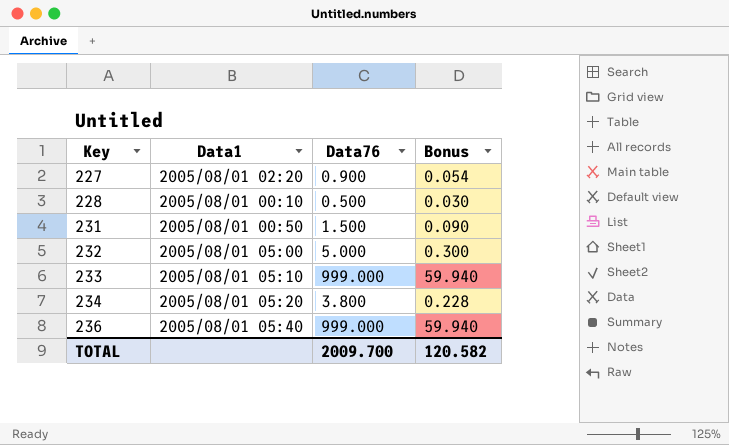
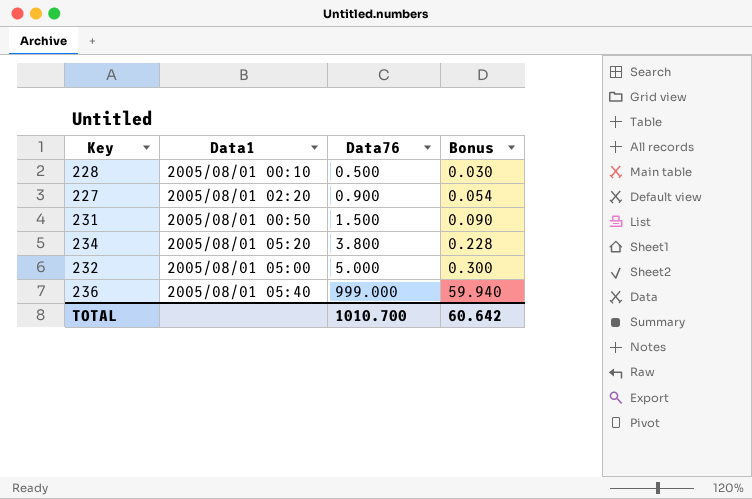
row order: Key ascending -> Data76 ascending
row 233: 2005/08/01 05:10 | 999.000 | 59.940 -> none
TOTAL | Data76: 2009.700 -> 1010.700
TOTAL | Bonus: 120.582 -> 60.642

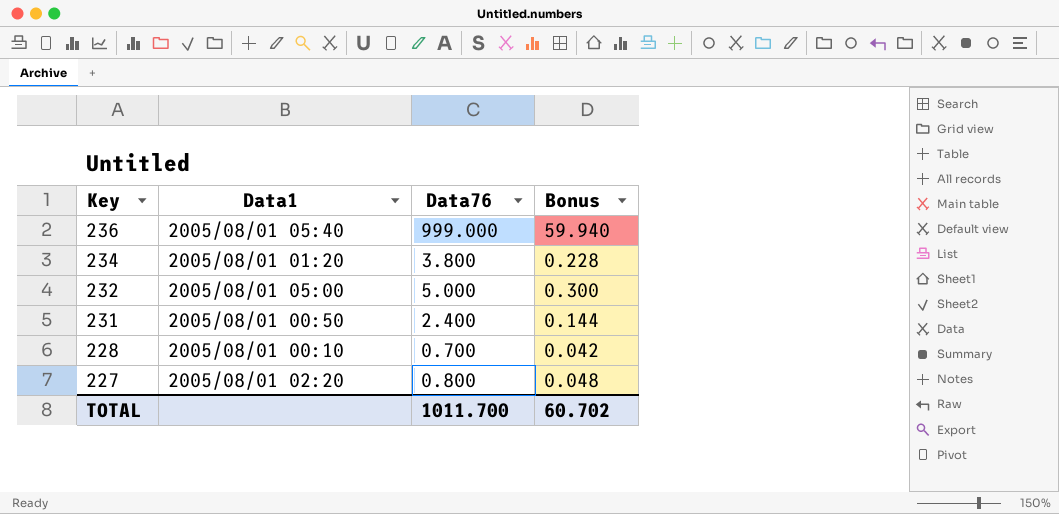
row order: Data76 ascending -> Key descending
234 | Data1: 2005/08/01 05:20 -> 2005/08/01 01:20
231 | Data76: 1.500 -> 2.400
231 | Bonus: 0.090 -> 0.144
228 | Data76: 0.500 -> 0.700
228 | Bonus: 0.030 -> 0.042
227 | Data76: 0.900 -> 0.800
227 | Bonus: 0.054 -> 0.048
TOTAL | Data76: 1010.700 -> 1011.700
TOTAL | Bonus: 60.642 -> 60.702

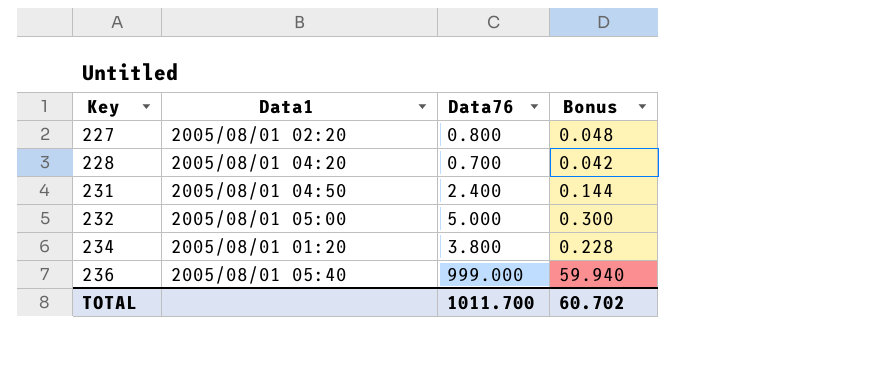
row order: Key descending -> Key ascending
228 | Data1: 2005/08/01 00:10 -> 2005/08/01 04:20
231 | Data1: 2005/08/01 00:50 -> 2005/08/01 04:50

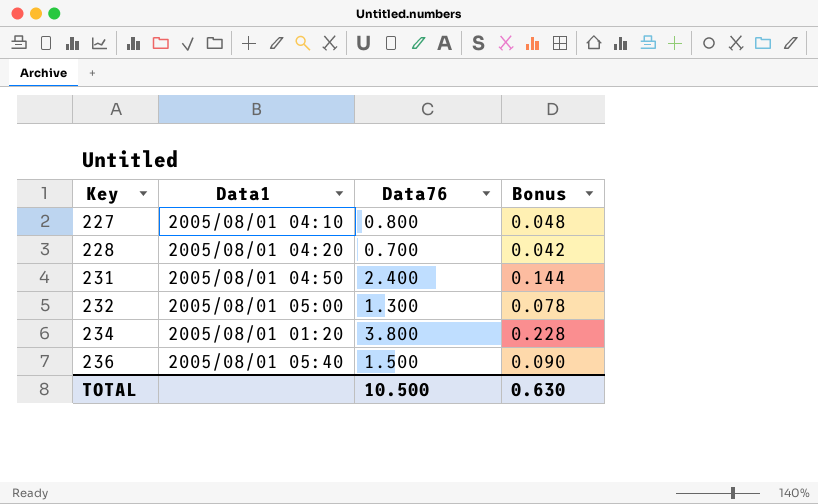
227 | Data1: 2005/08/01 02:20 -> 2005/08/01 04:10
232 | Data76: 5.000 -> 1.300
232 | Bonus: 0.300 -> 0.078
236 | Data76: 999.000 -> 1.500
236 | Bonus: 59.940 -> 0.090
TOTAL | Data76: 1011.700 -> 10.500
TOTAL | Bonus: 60.702 -> 0.630

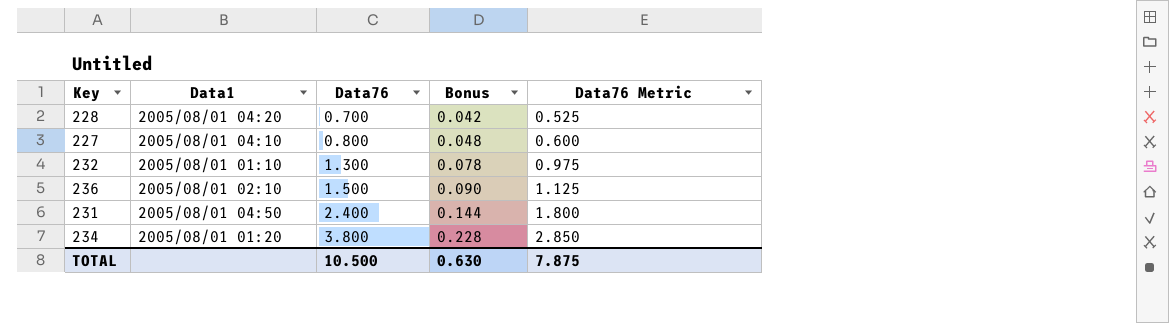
row order: Key ascending -> Data76 ascending
column Data76 Metric | formula: none -> [Data76] * 0.75
232 | Data1: 2005/08/01 05:00 -> 2005/08/01 01:10
236 | Data1: 2005/08/01 05:40 -> 2005/08/01 02:10

